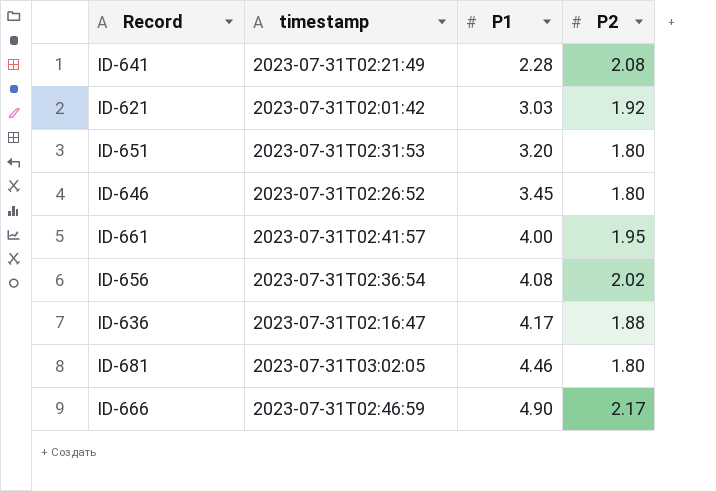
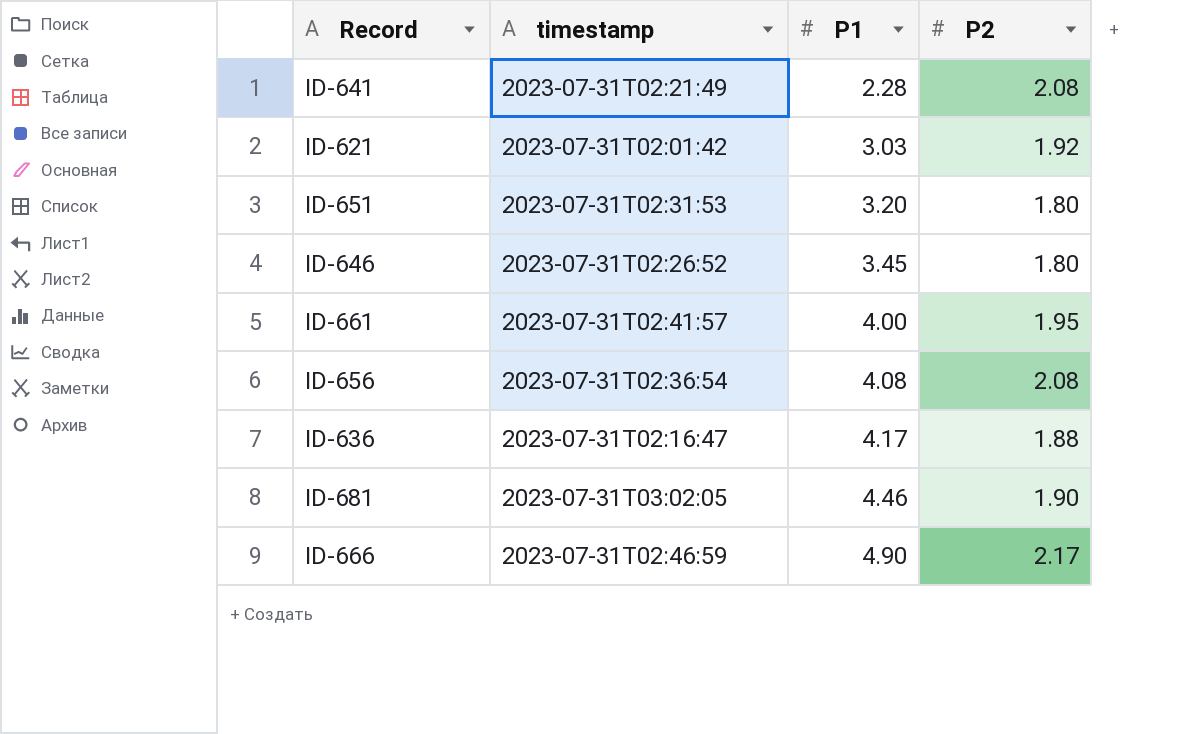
ID-656 | P2: 2.02 -> 2.08
ID-681 | P2: 1.80 -> 1.90

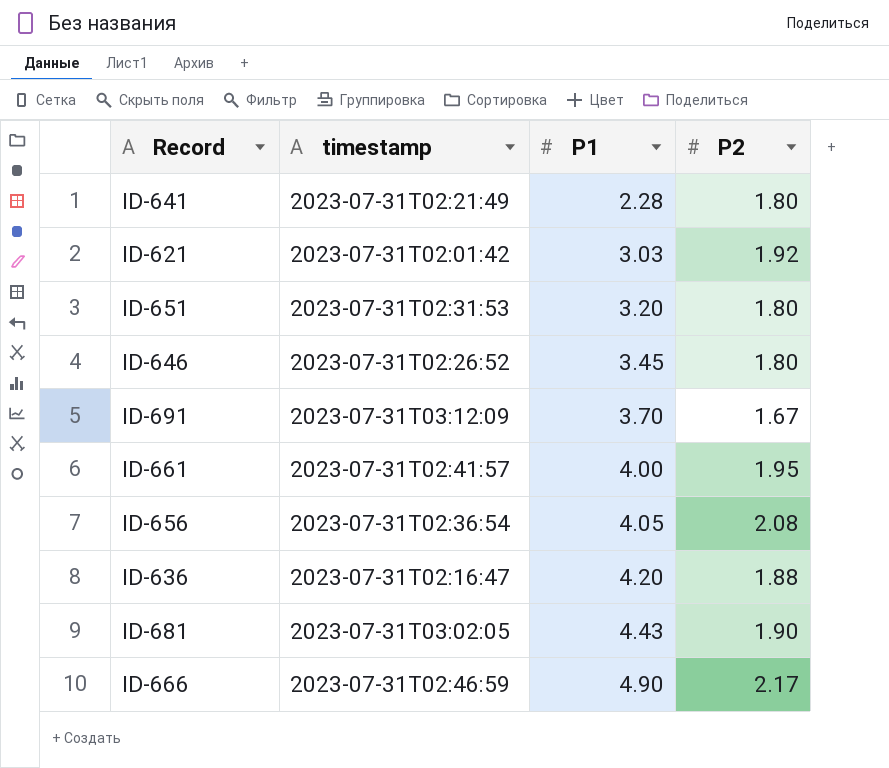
ID-641 | P2: 2.08 -> 1.80
row ID-691: none -> 2023-07-31T03:12:09 | 3.70 | 1.67
ID-656 | P1: 4.08 -> 4.05
ID-636 | P1: 4.17 -> 4.20
ID-681 | P1: 4.46 -> 4.43

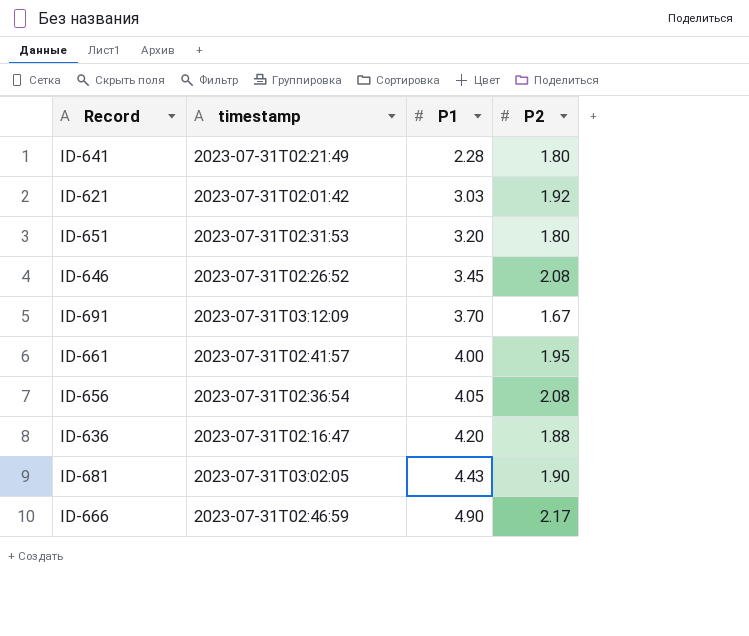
ID-646 | P2: 1.80 -> 2.08

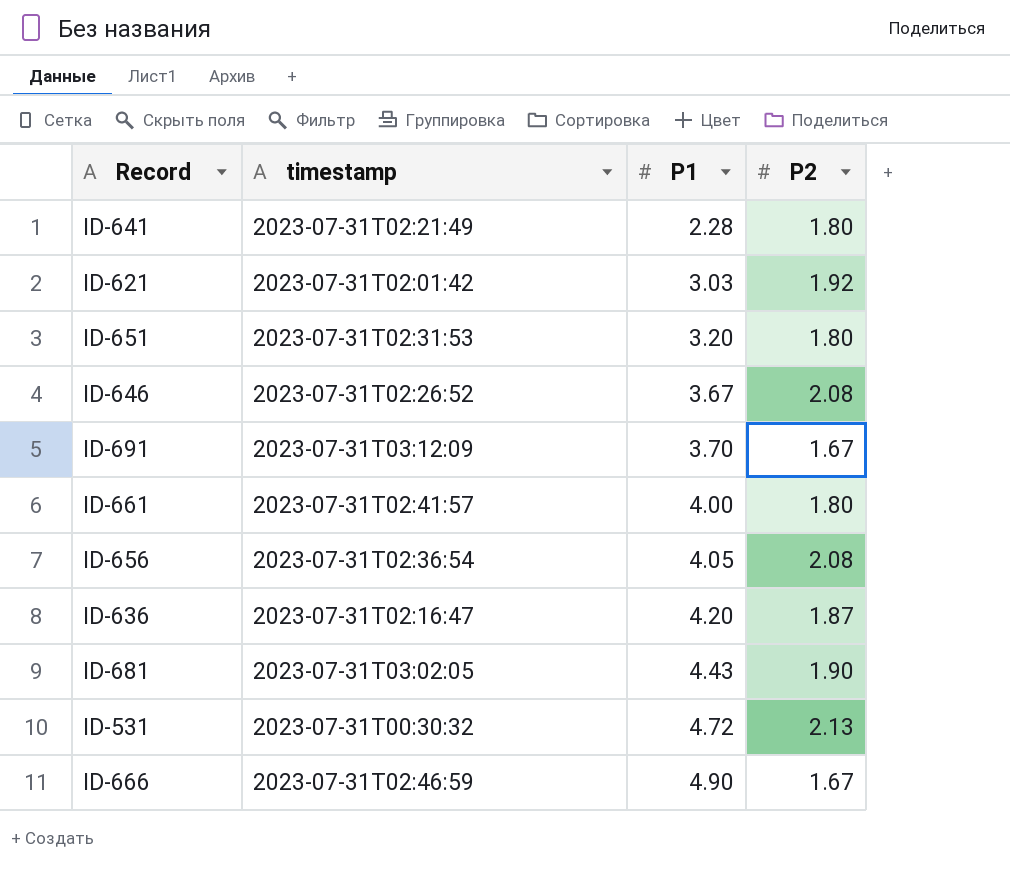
ID-646 | P1: 3.45 -> 3.67
ID-661 | P2: 1.95 -> 1.80
ID-636 | P2: 1.88 -> 1.87
row ID-531: none -> 2023-07-31T00:30:32 | 4.72 | 2.13
ID-666 | P2: 2.17 -> 1.67

